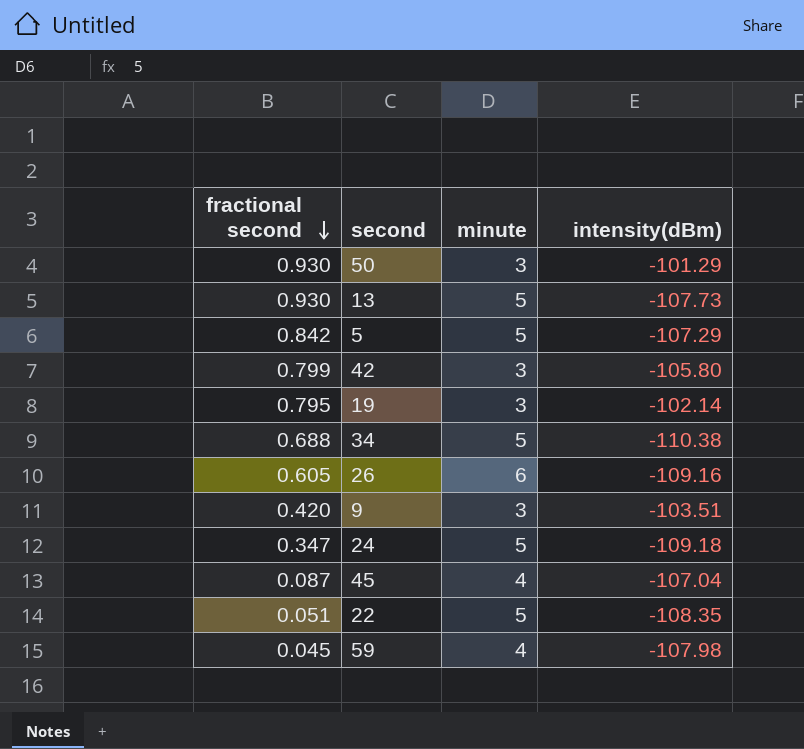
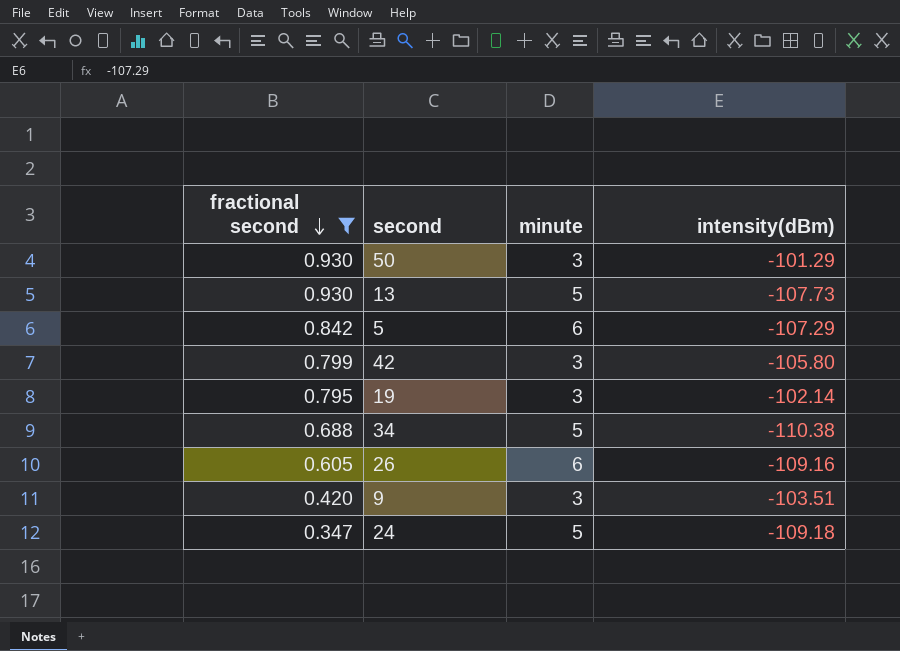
filter: none -> fractional second >= 0.347
5 | minute: 5 -> 6

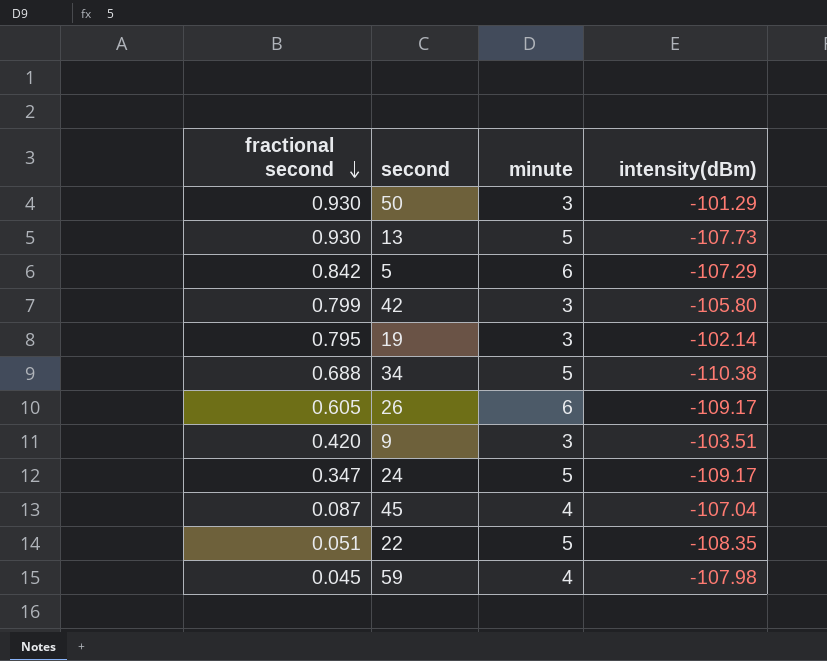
filter: fractional second >= 0.347 -> none
26 | intensity(dBm): -109.16 -> -109.17
24 | intensity(dBm): -109.18 -> -109.17

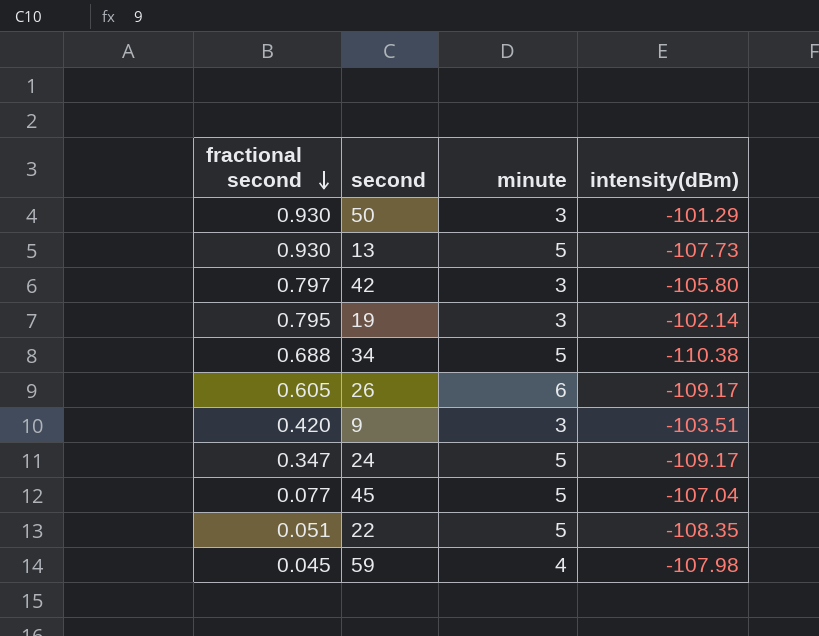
row 5: 0.842 | 6 | -107.29 -> none
42 | fractional second: 0.799 -> 0.797
45 | fractional second: 0.087 -> 0.077
45 | minute: 4 -> 5

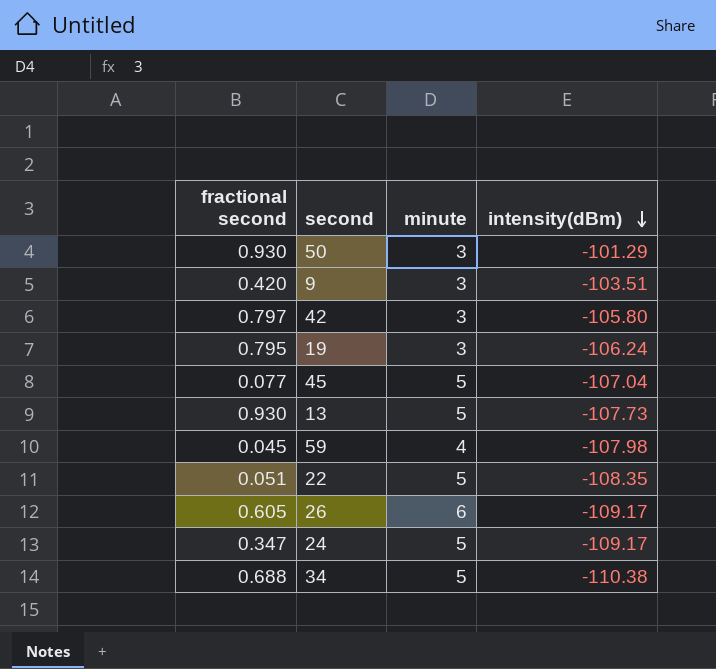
row order: fractional second descending -> intensity(dBm) descending
19 | intensity(dBm): -102.14 -> -106.24

